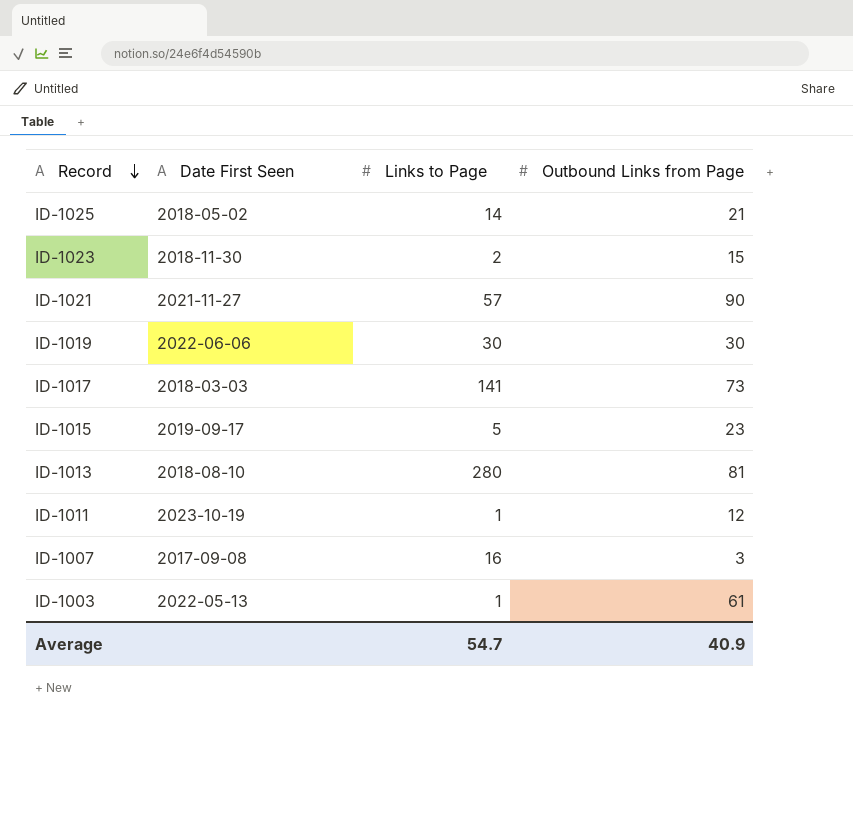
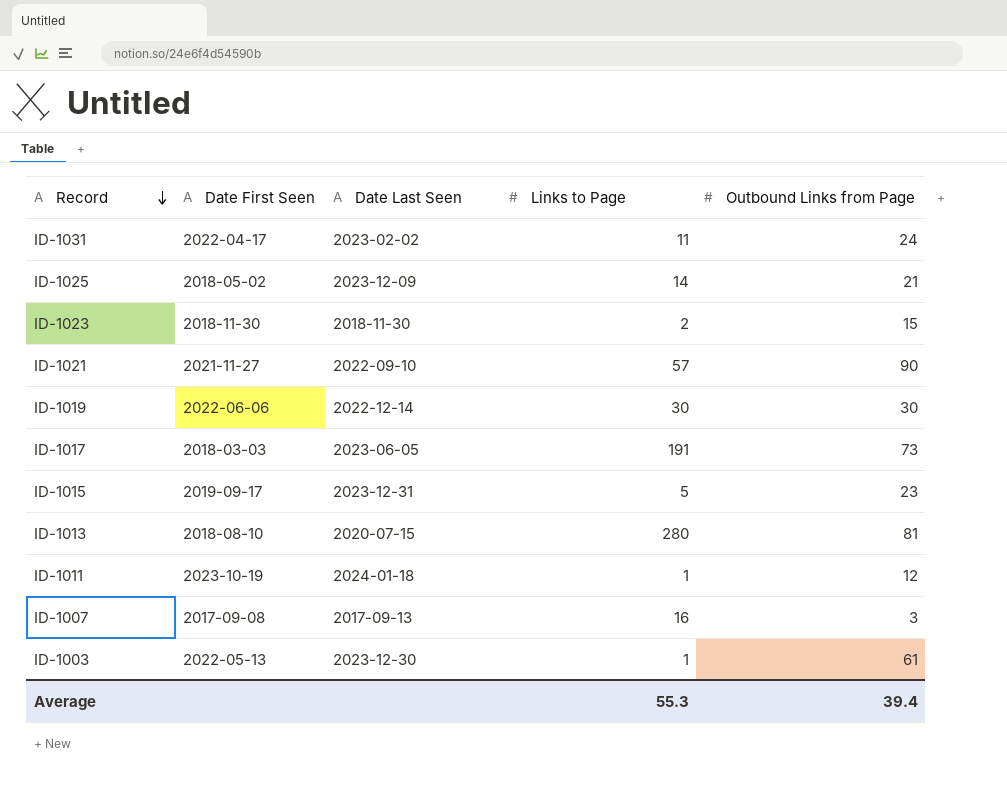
column Date Last Seen | position: none -> 3
row ID-1031: none -> 2022-04-17 | 2023-02-02 | 11 | 24
ID-1017 | Links to Page: 141 -> 191
Average | Links to Page: 54.7 -> 55.3
Average | Outbound Links from Page: 40.9 -> 39.4

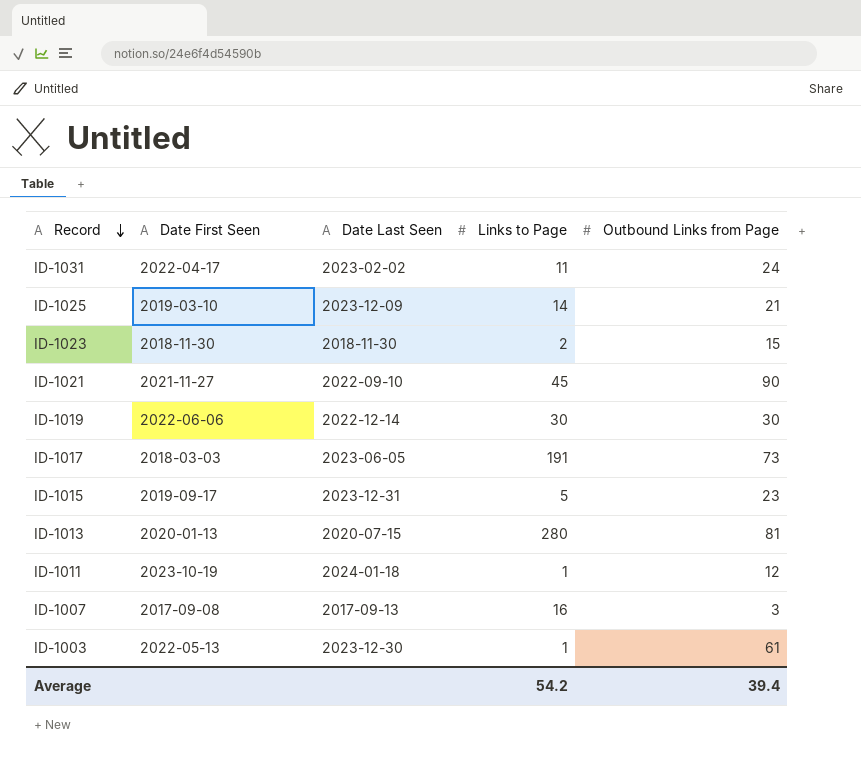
ID-1025 | Date First Seen: 2018-05-02 -> 2019-03-10
ID-1021 | Links to Page: 57 -> 45
ID-1013 | Date First Seen: 2018-08-10 -> 2020-01-13
Average | Links to Page: 55.3 -> 54.2

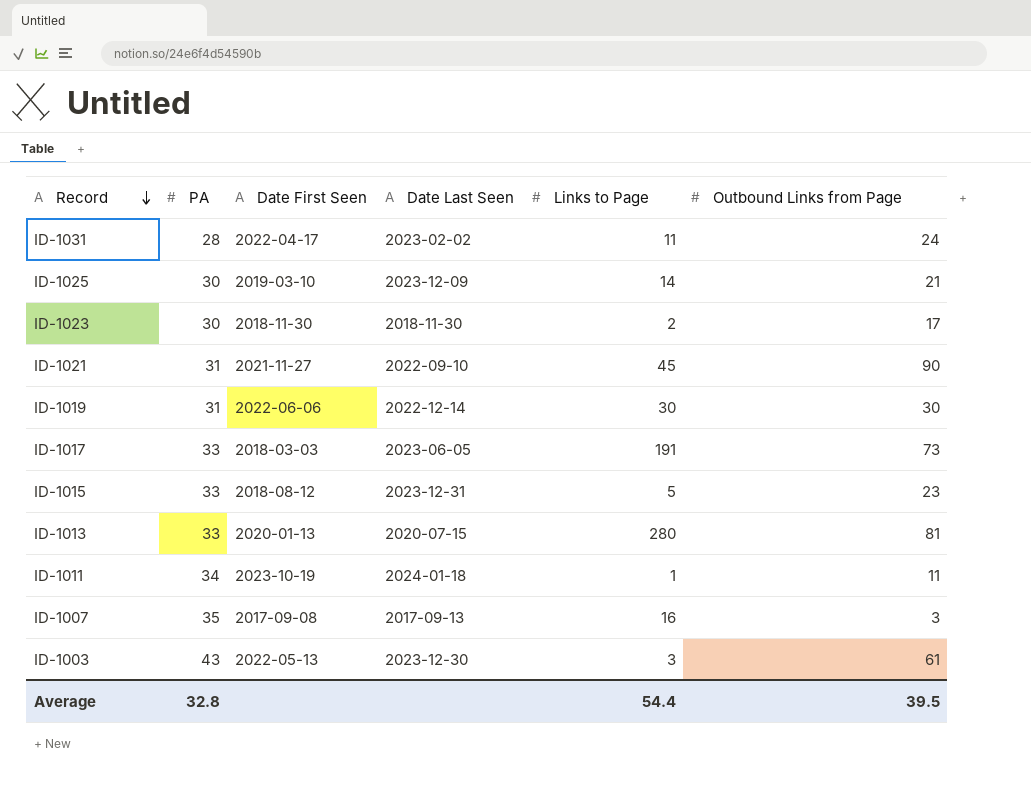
column PA | position: none -> 2
ID-1023 | Outbound Links from Page: 15 -> 17
ID-1015 | Date First Seen: 2019-09-17 -> 2018-08-12
ID-1011 | Outbound Links from Page: 12 -> 11
ID-1003 | Links to Page: 1 -> 3
Average | Links to Page: 54.2 -> 54.4
Average | Outbound Links from Page: 39.4 -> 39.5

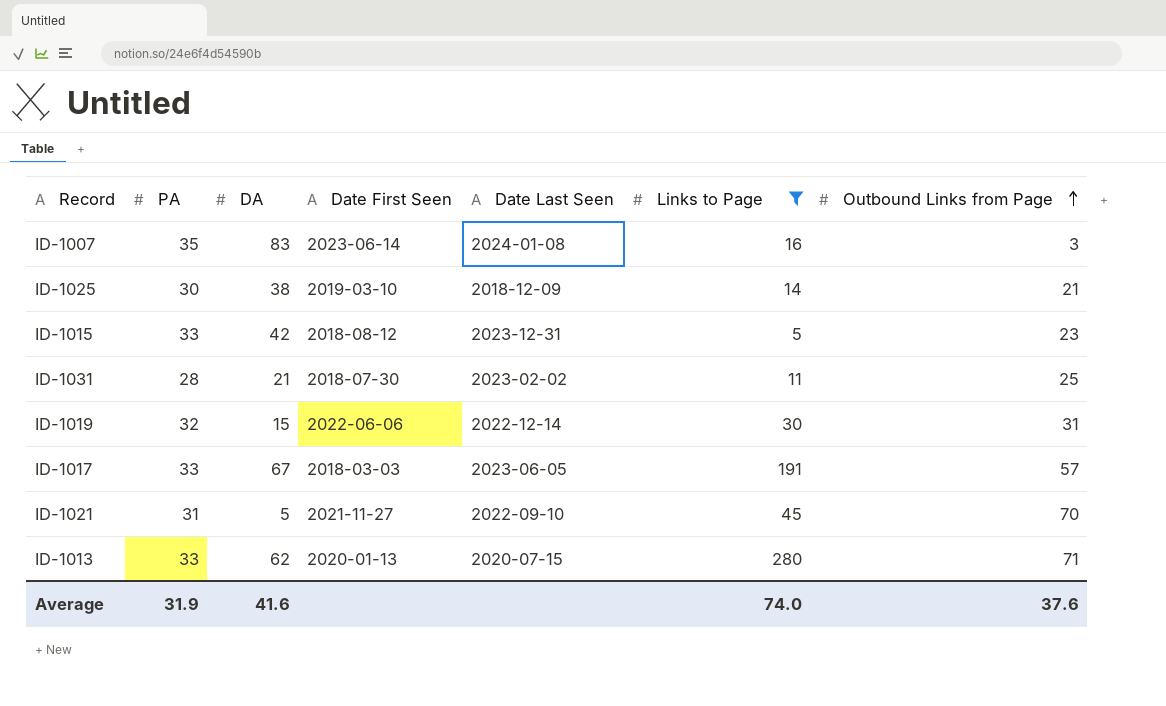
filter: none -> Links to Page >= 5
row order: Record descending -> Outbound Links from Page ascending
column DA | position: none -> 3
ID-1007 | Date First Seen: 2017-09-08 -> 2023-06-14
ID-1007 | Date Last Seen: 2017-09-13 -> 2024-01-08
ID-1025 | Date Last Seen: 2023-12-09 -> 2018-12-09
ID-1031 | Date First Seen: 2022-04-17 -> 2018-07-30
ID-1031 | Outbound Links from Page: 24 -> 25
ID-1019 | PA: 31 -> 32
ID-1019 | Outbound Links from Page: 30 -> 31
ID-1017 | Outbound Links from Page: 73 -> 57
ID-1021 | Outbound Links from Page: 90 -> 70
ID-1013 | Outbound Links from Page: 81 -> 71
Average | PA: 32.8 -> 31.9
Average | Links to Page: 54.4 -> 74.0
Average | Outbound Links from Page: 39.5 -> 37.6

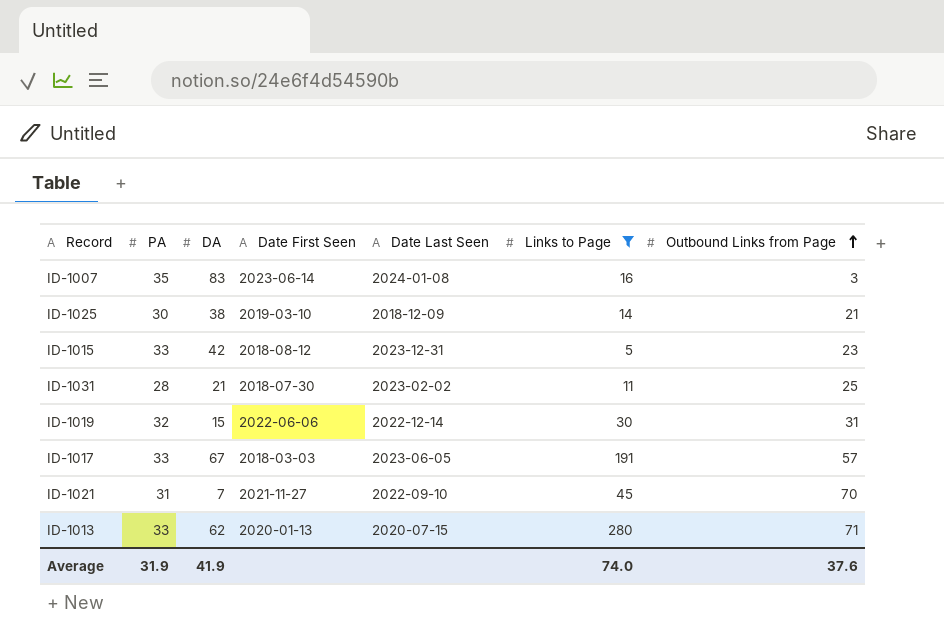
ID-1021 | DA: 5 -> 7
Average | DA: 41.6 -> 41.9

